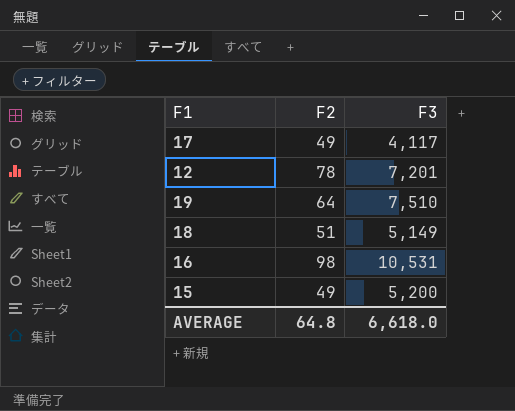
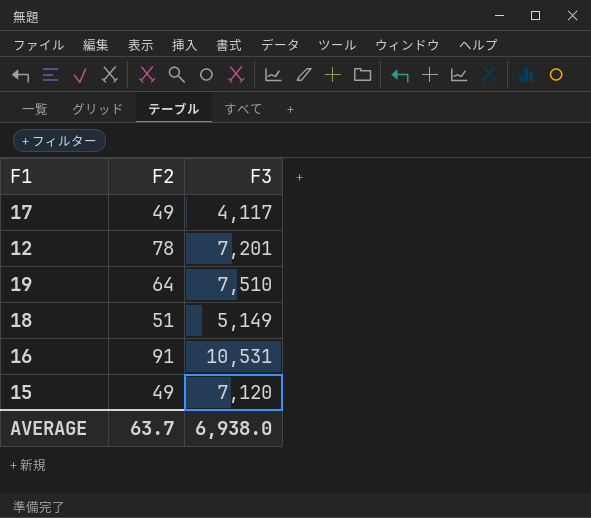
16 | F2: 98 -> 91
15 | F3: 5,200 -> 7,120
AVERAGE | F2: 64.8 -> 63.7
AVERAGE | F3: 6,618.0 -> 6,938.0

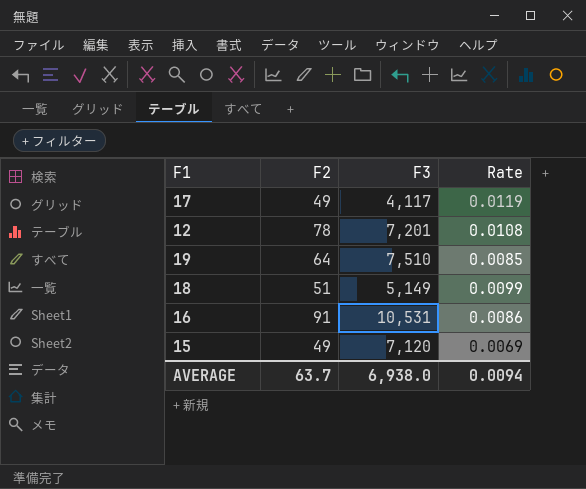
column Rate | formula: none -> [F2] / [F3]

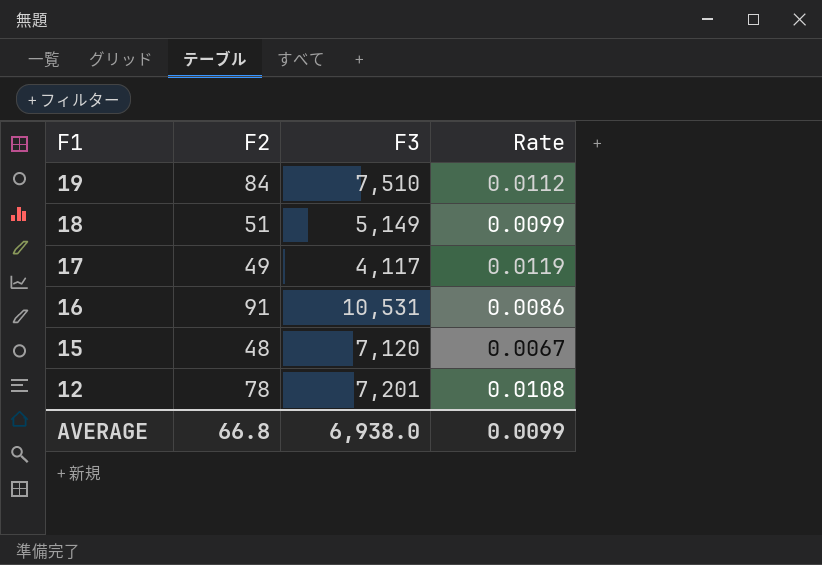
row order: none -> F1 descending
19 | F2: 64 -> 84
19 | Rate: 0.0085 -> 0.0112
15 | F2: 49 -> 48
15 | Rate: 0.0069 -> 0.0067
AVERAGE | F2: 63.7 -> 66.8
AVERAGE | Rate: 0.0094 -> 0.0099

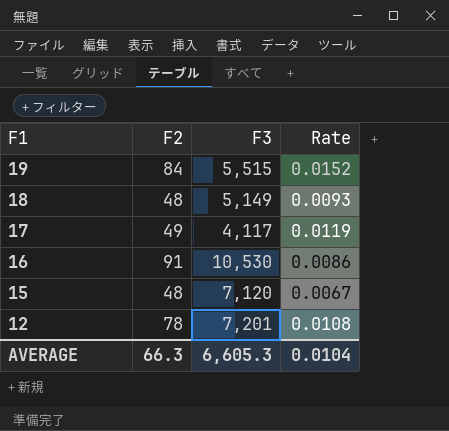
19 | F3: 7,510 -> 5,515
19 | Rate: 0.0112 -> 0.0152
18 | F2: 51 -> 48
18 | Rate: 0.0099 -> 0.0093
16 | F3: 10,531 -> 10,530
AVERAGE | F2: 66.8 -> 66.3
AVERAGE | F3: 6,938.0 -> 6,605.3
AVERAGE | Rate: 0.0099 -> 0.0104

